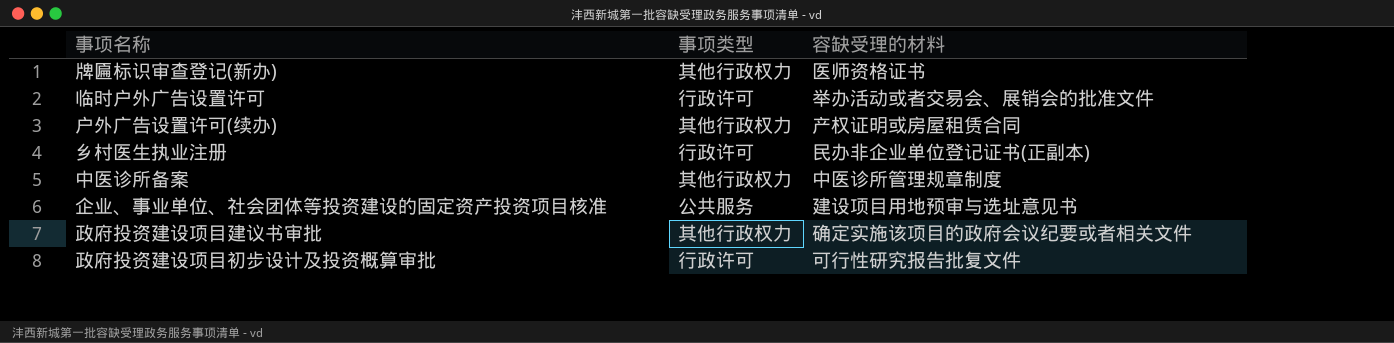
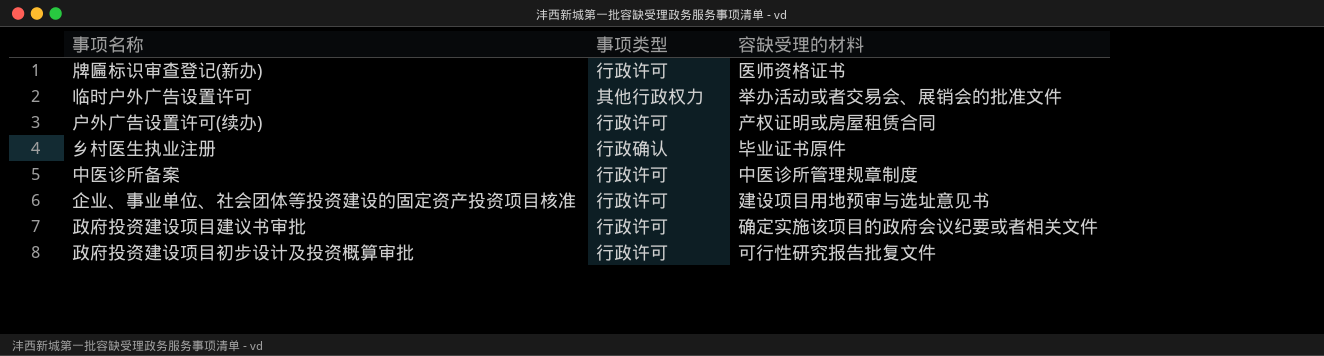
牌匾标识审查登记(新办) | 事项类型: 其他行政权力 -> 行政许可
临时户外广告设置许可 | 事项类型: 行政许可 -> 其他行政权力
户外广告设置许可(续办) | 事项类型: 其他行政权力 -> 行政许可
乡村医生执业注册 | 事项类型: 行政许可 -> 行政确认
乡村医生执业注册 | 容缺受理的材料: 民办非企业单位登记证书(正副本) -> 毕业证书原件
中医诊所备案 | 事项类型: 其他行政权力 -> 行政许可
企业、事业单位、社会团体等投资建设的固定资产投资项目核准 | 事项类型: 公共服务 -> 行政许可
政府投资建设项目建议书审批 | 事项类型: 其他行政权力 -> 行政许可

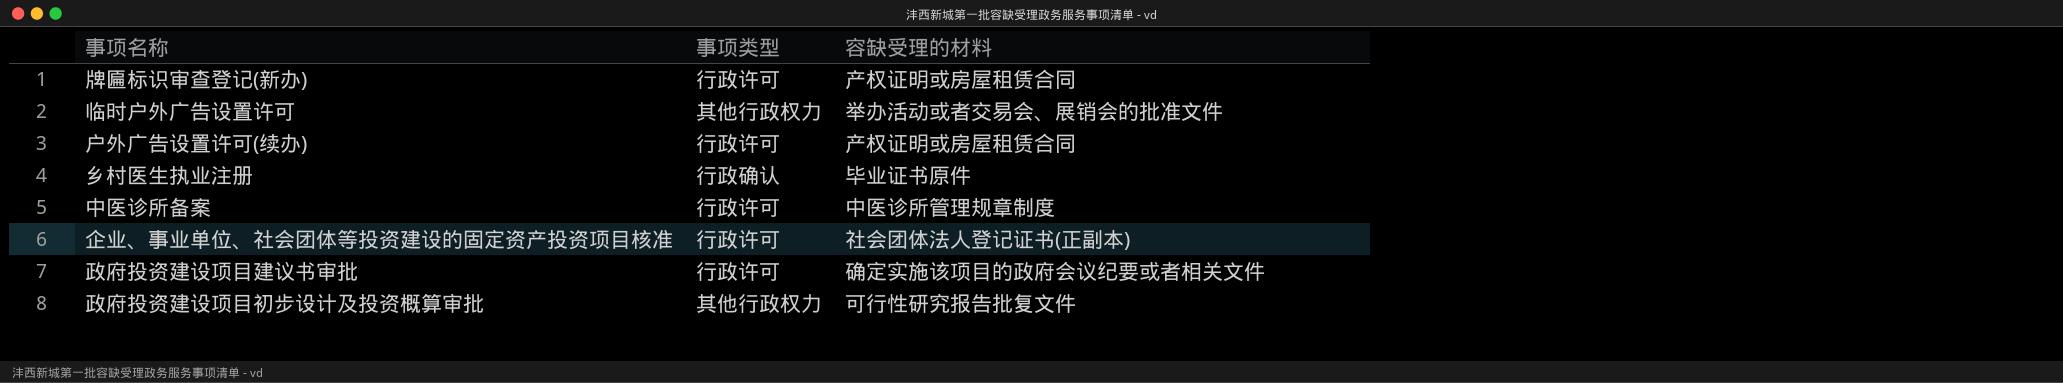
牌匾标识审查登记(新办) | 容缺受理的材料: 医师资格证书 -> 产权证明或房屋租赁合同
企业、事业单位、社会团体等投资建设的固定资产投资项目核准 | 容缺受理的材料: 建设项目用地预审与选址意见书 -> 社会团体法人登记证书(正副本)
政府投资建设项目初步设计及投资概算审批 | 事项类型: 行政许可 -> 其他行政权力

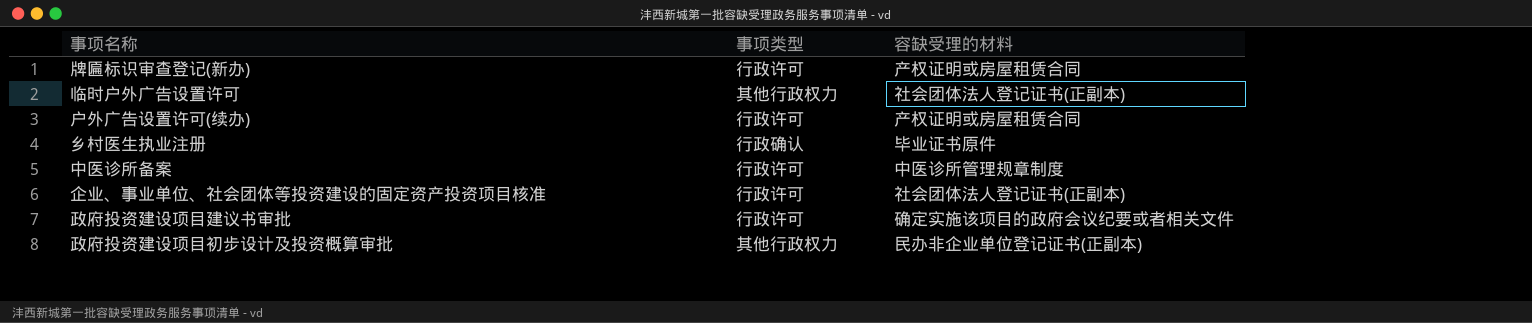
临时户外广告设置许可 | 容缺受理的材料: 举办活动或者交易会、展销会的批准文件 -> 社会团体法人登记证书(正副本)
政府投资建设项目初步设计及投资概算审批 | 容缺受理的材料: 可行性研究报告批复文件 -> 民办非企业单位登记证书(正副本)

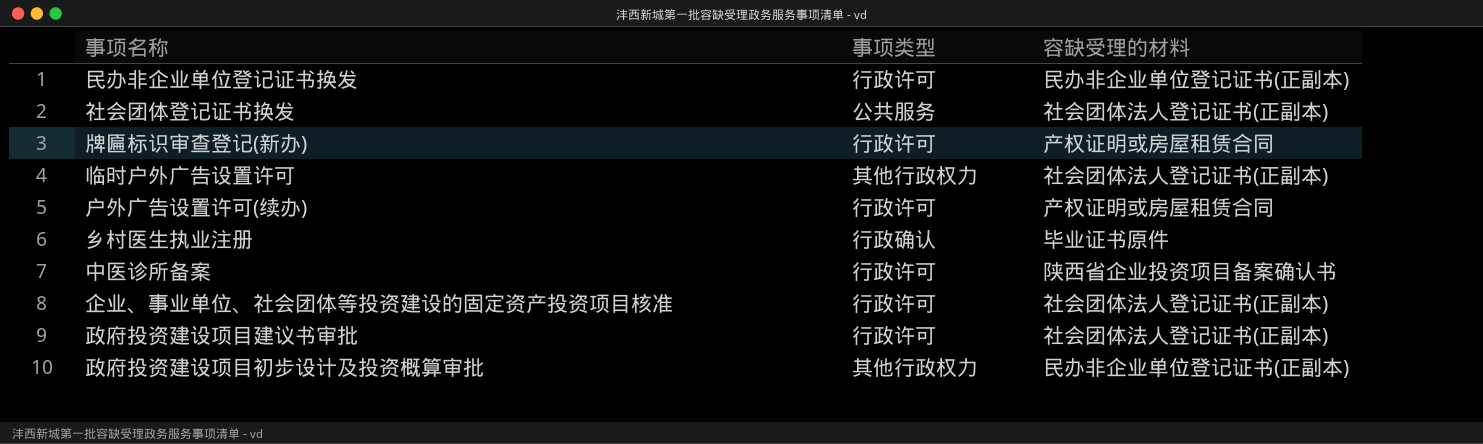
row 民办非企业单位登记证书换发: none -> 行政许可 | 民办非企业单位登记证书(正副本)
row 社会团体登记证书换发: none -> 公共服务 | 社会团体法人登记证书(正副本)
中医诊所备案 | 容缺受理的材料: 中医诊所管理规章制度 -> 陕西省企业投资项目备案确认书
政府投资建设项目建议书审批 | 容缺受理的材料: 确定实施该项目的政府会议纪要或者相关文件 -> 社会团体法人登记证书(正副本)

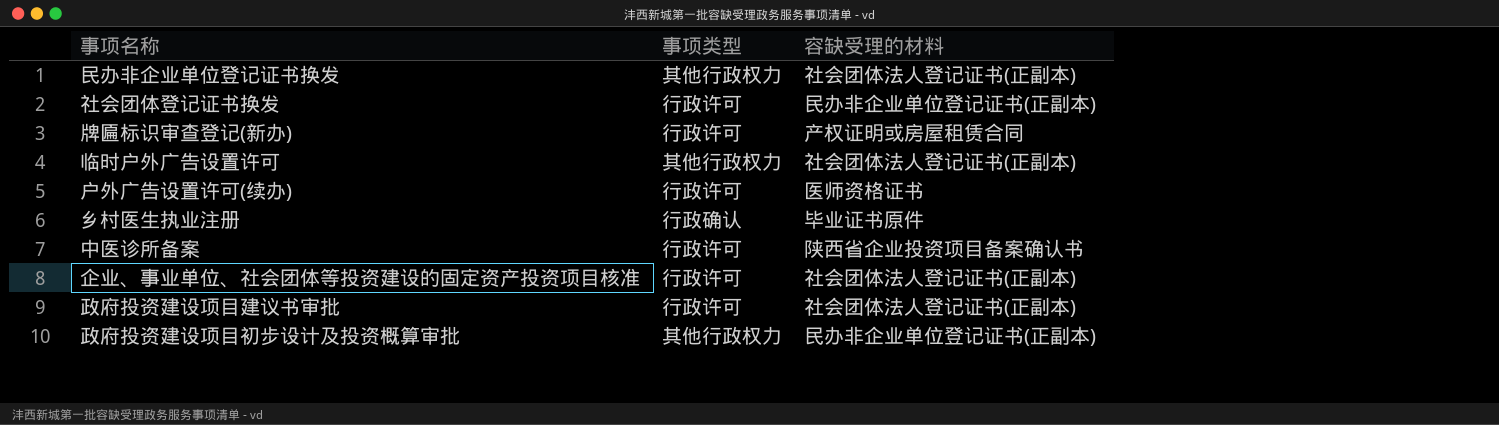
民办非企业单位登记证书换发 | 事项类型: 行政许可 -> 其他行政权力
民办非企业单位登记证书换发 | 容缺受理的材料: 民办非企业单位登记证书(正副本) -> 社会团体法人登记证书(正副本)
社会团体登记证书换发 | 事项类型: 公共服务 -> 行政许可
社会团体登记证书换发 | 容缺受理的材料: 社会团体法人登记证书(正副本) -> 民办非企业单位登记证书(正副本)
户外广告设置许可(续办) | 容缺受理的材料: 产权证明或房屋租赁合同 -> 医师资格证书

